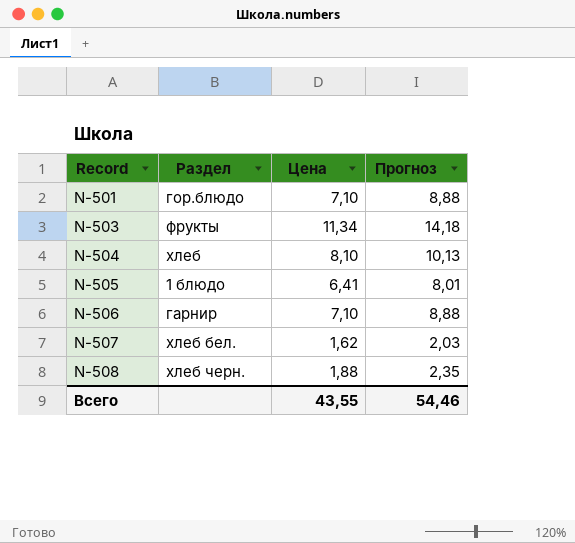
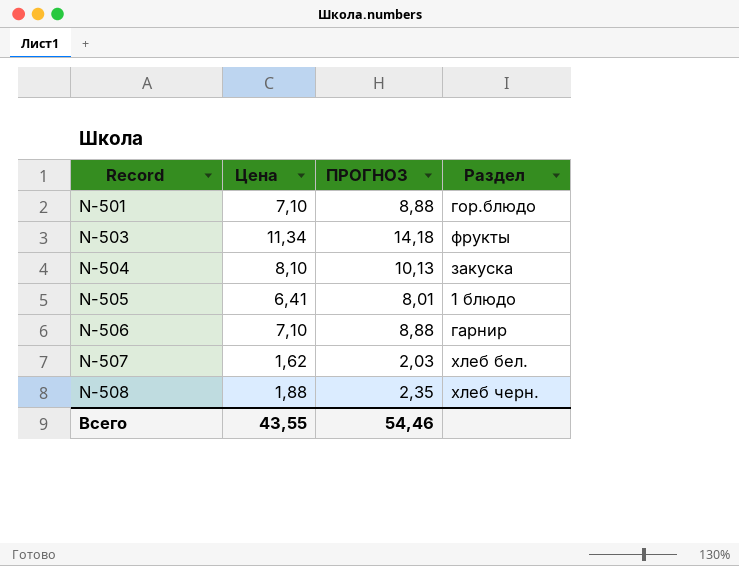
column name: Прогноз -> ПРОГНОЗ
column Раздел | position: 2 -> 4
N-504 | Раздел: хлеб -> закуска

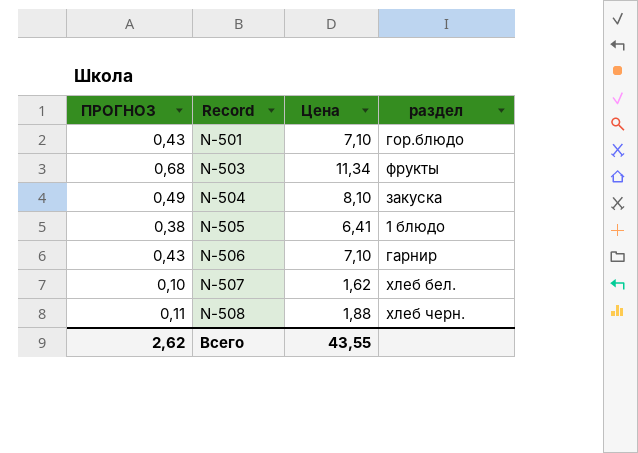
column ПРОГНОЗ | formula: [Цена] * 1,25 -> [Цена] * 0,06
column ПРОГНОЗ | position: 3 -> 1
column name: Раздел -> раздел
Всего | ПРОГНОЗ: 54,46 -> 2,62

